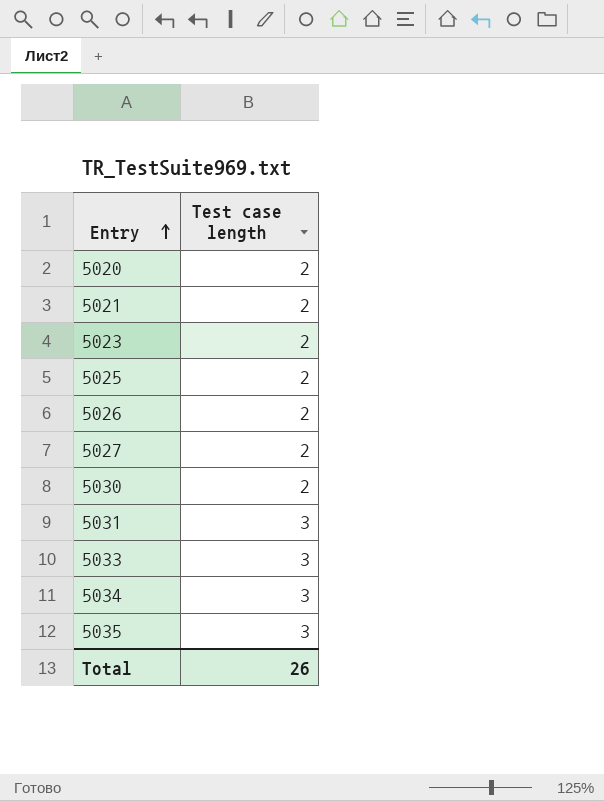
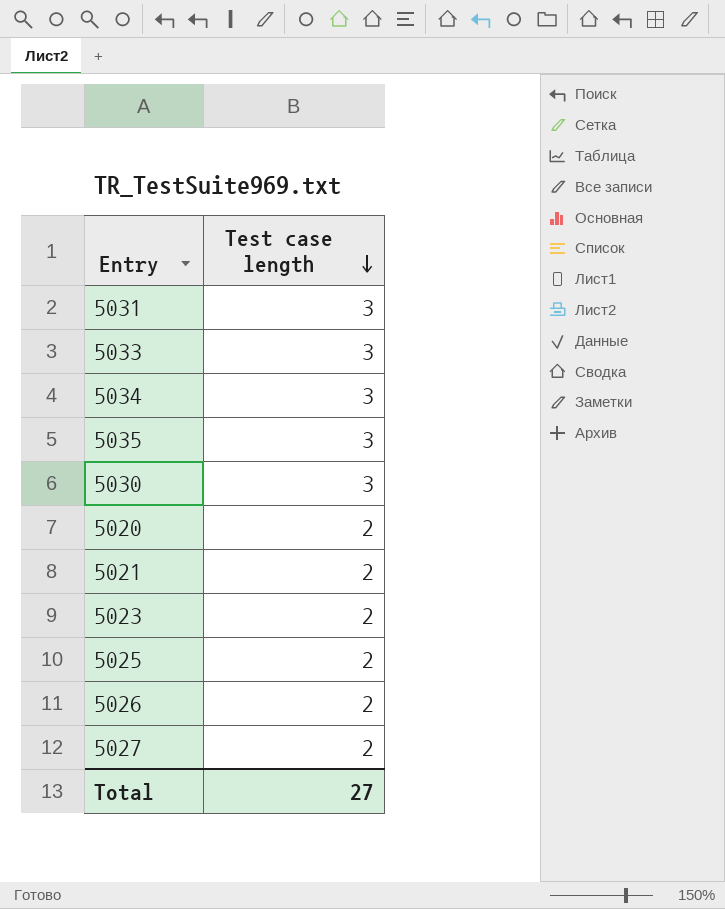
row order: Entry ascending -> Test case length descending
5030 | Test case length: 2 -> 3
Total | Test case length: 26 -> 27

